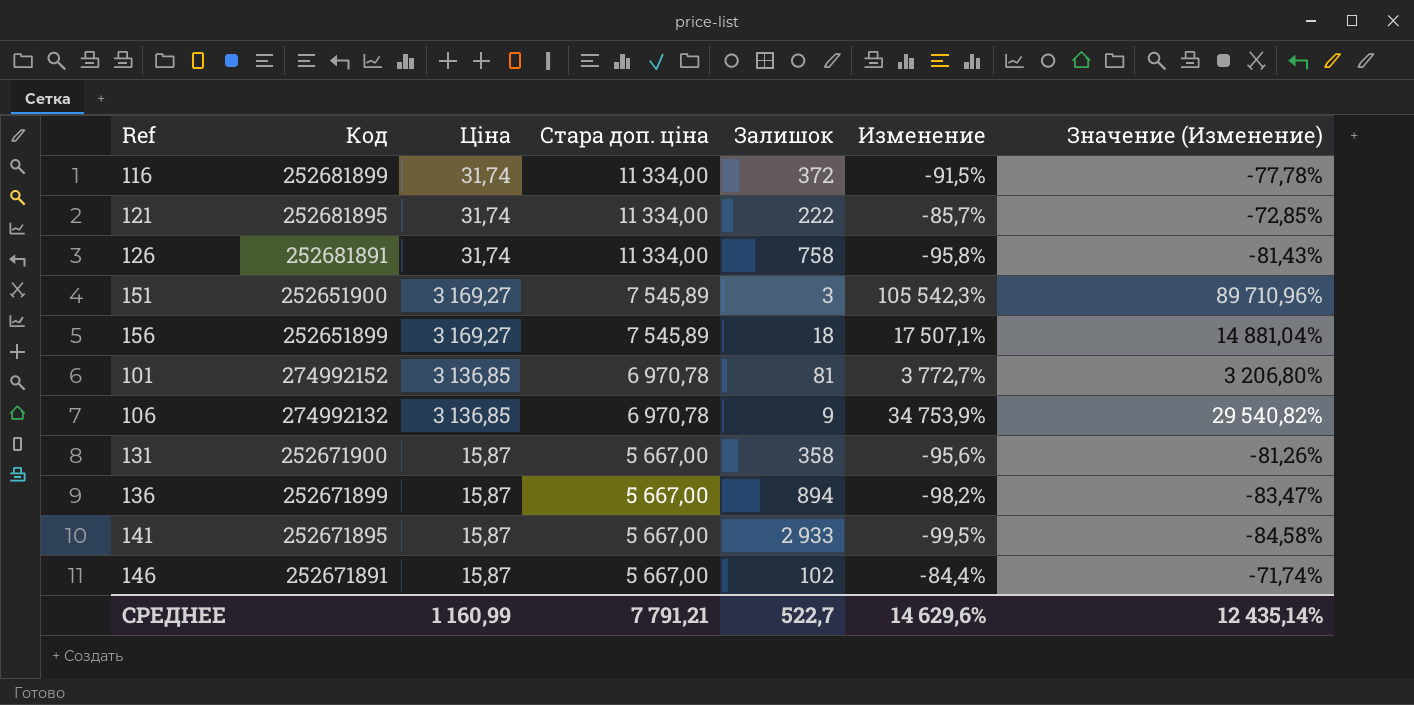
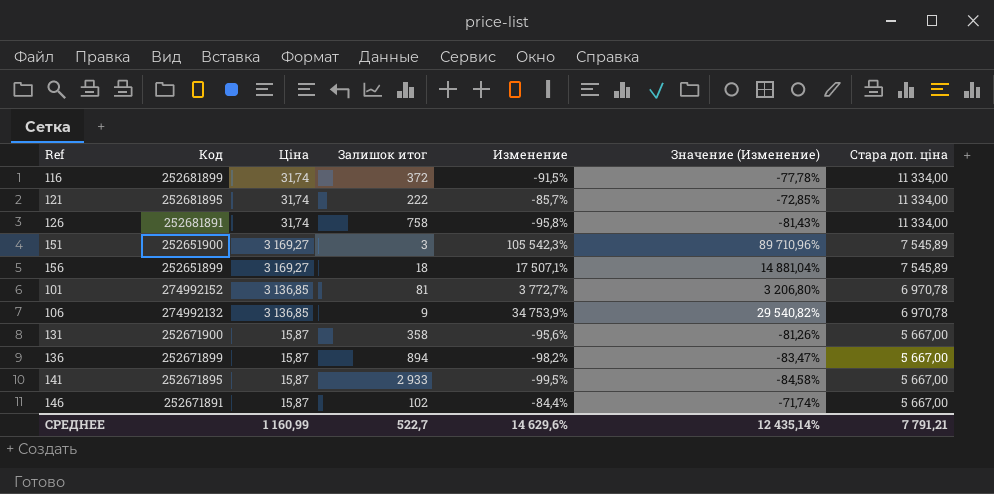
column name: Залишок -> Залишок итог
column Стара доп. ціна | position: 4 -> 7

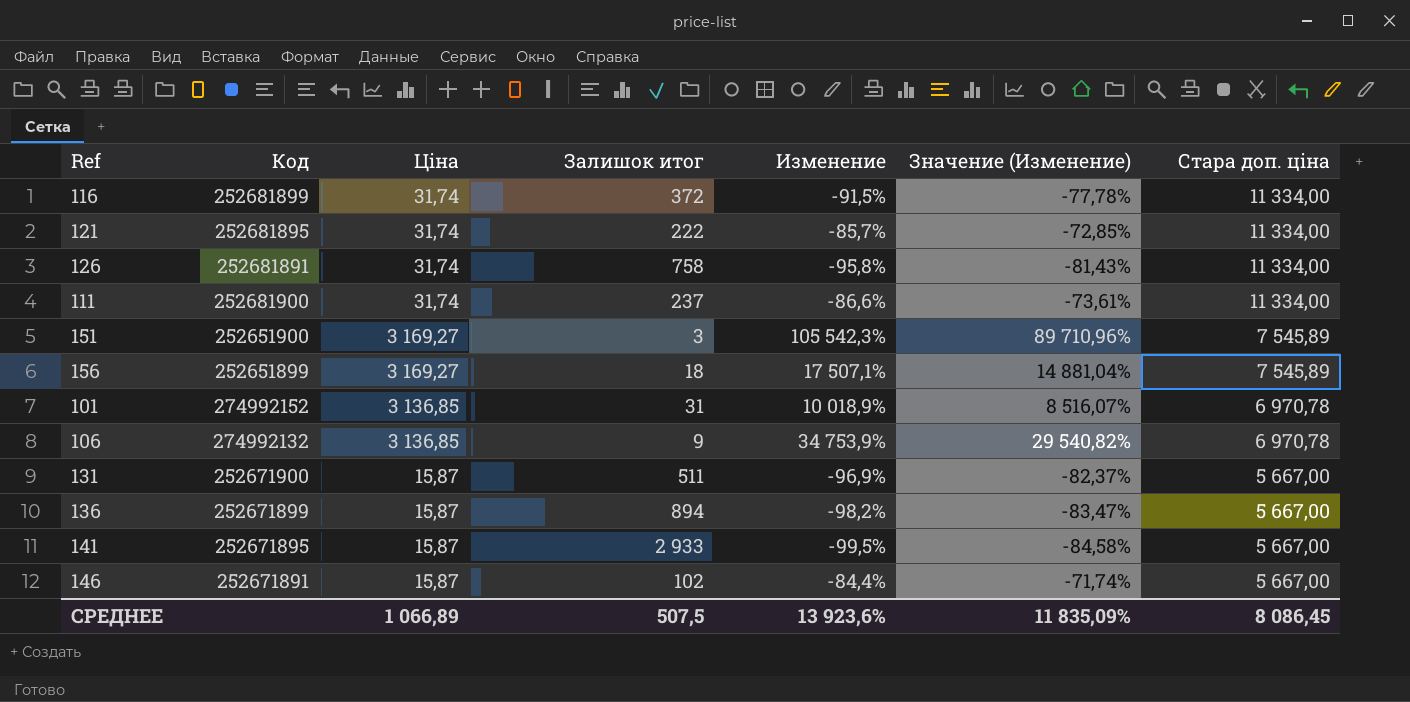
row 111: none -> 252681900 | 31,74 | 237 | -86,6% | -73,61% | 11 334,00
101 | Залишок итог: 81 -> 31
101 | Изменение: 3 772,7% -> 10 018,9%
101 | Значение (Изменение): 3 206,80% -> 8 516,07%
131 | Залишок итог: 358 -> 511
131 | Изменение: -95,6% -> -96,9%
131 | Значение (Изменение): -81,26% -> -82,37%
СРЕДНЕЕ | Ціна: 1 160,99 -> 1 066,89
СРЕДНЕЕ | Залишок итог: 522,7 -> 507,5
СРЕДНЕЕ | Изменение: 14 629,6% -> 13 923,6%
СРЕДНЕЕ | Значение (Изменение): 12 435,14% -> 11 835,09%
СРЕДНЕЕ | Стара доп. ціна: 7 791,21 -> 8 086,45

